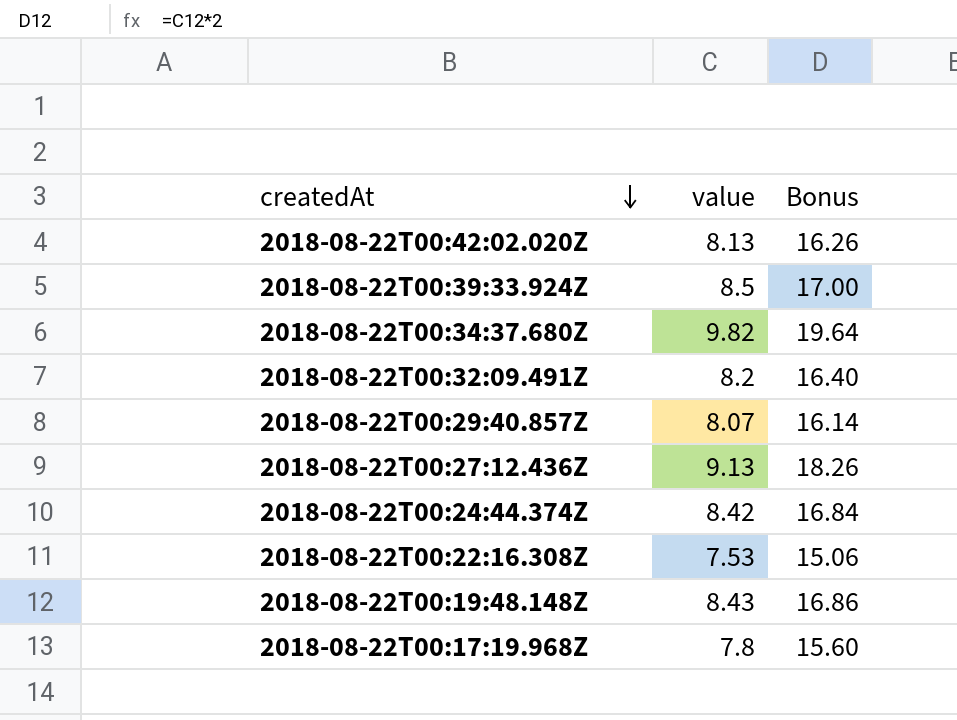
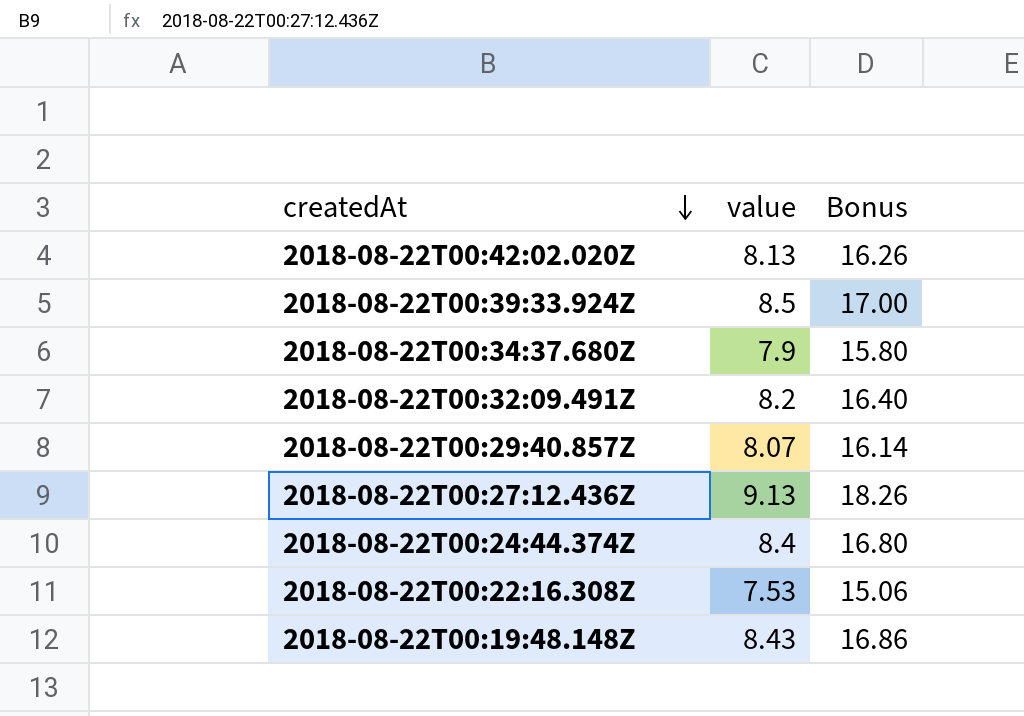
row 2018-08-22T00:17:19.968Z: 7.8 | 15.60 -> none
2018-08-22T00:34:37.680Z | value: 9.82 -> 7.9
2018-08-22T00:34:37.680Z | Bonus: 19.64 -> 15.80
2018-08-22T00:24:44.374Z | value: 8.42 -> 8.4
2018-08-22T00:24:44.374Z | Bonus: 16.84 -> 16.80

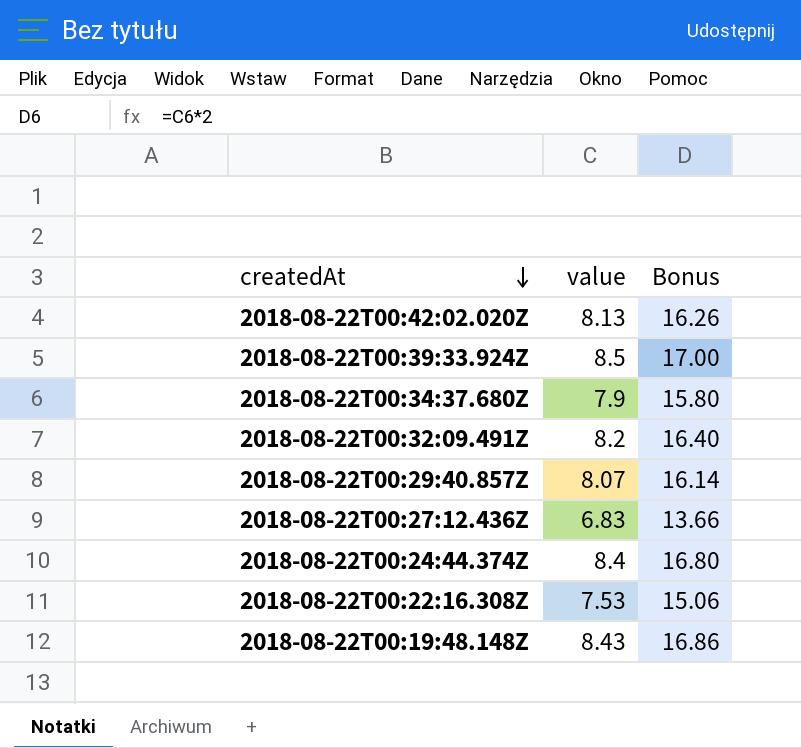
2018-08-22T00:27:12.436Z | value: 9.13 -> 6.83
2018-08-22T00:27:12.436Z | Bonus: 18.26 -> 13.66

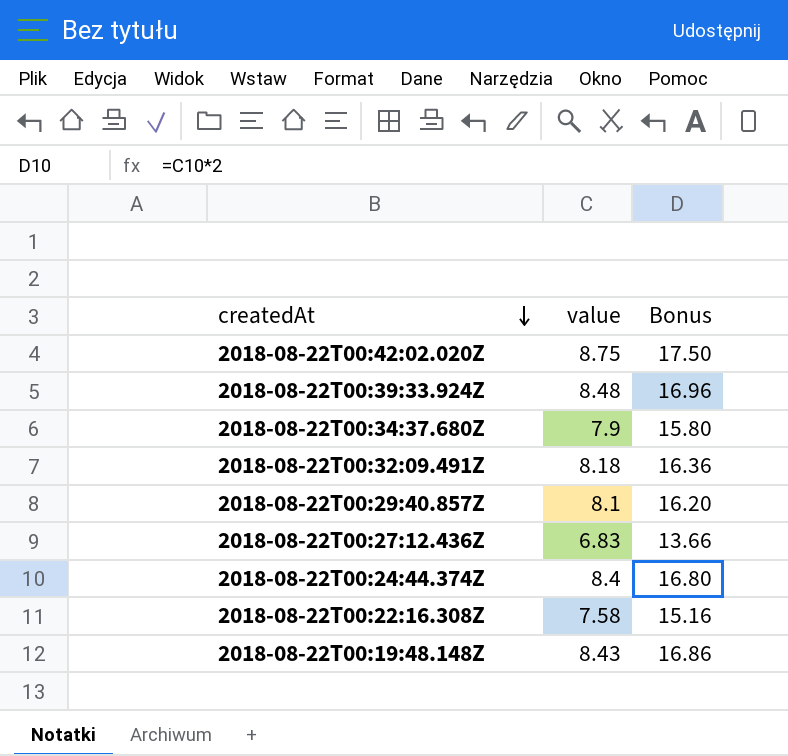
2018-08-22T00:42:02.020Z | value: 8.13 -> 8.75
2018-08-22T00:42:02.020Z | Bonus: 16.26 -> 17.50
2018-08-22T00:39:33.924Z | value: 8.5 -> 8.48
2018-08-22T00:39:33.924Z | Bonus: 17.00 -> 16.96
2018-08-22T00:32:09.491Z | value: 8.2 -> 8.18
2018-08-22T00:32:09.491Z | Bonus: 16.40 -> 16.36
2018-08-22T00:29:40.857Z | value: 8.07 -> 8.1
2018-08-22T00:29:40.857Z | Bonus: 16.14 -> 16.20
2018-08-22T00:22:16.308Z | value: 7.53 -> 7.58
2018-08-22T00:22:16.308Z | Bonus: 15.06 -> 15.16

